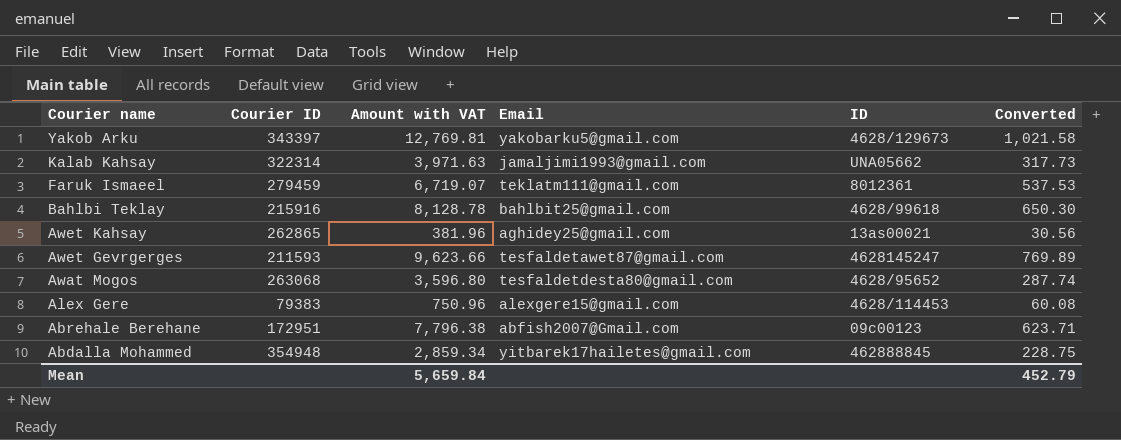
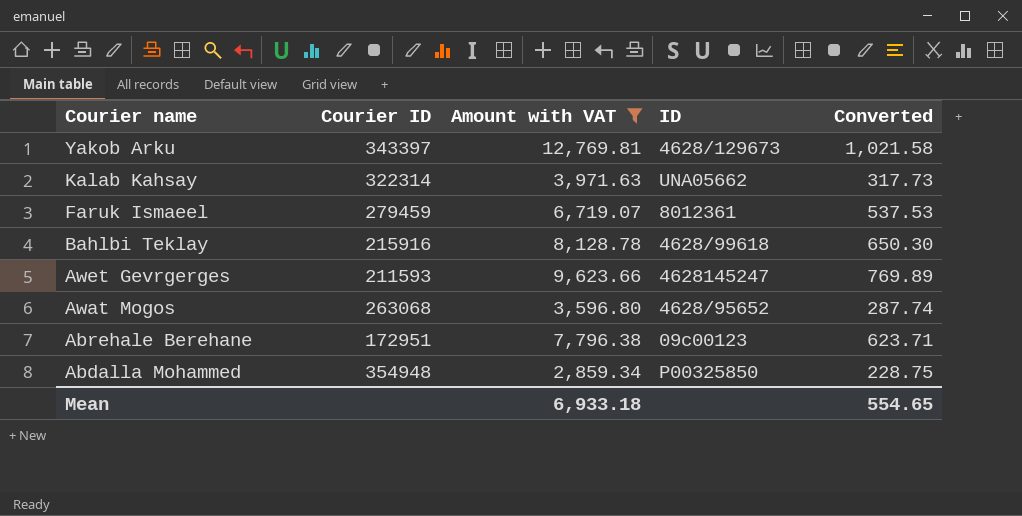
filter: none -> Amount with VAT >= 2,859.34
column Email | position: 4 -> none
Abdalla Mohammed | ID: 462888845 -> P00325850
Mean | Amount with VAT: 5,659.84 -> 6,933.18
Mean | Converted: 452.79 -> 554.65

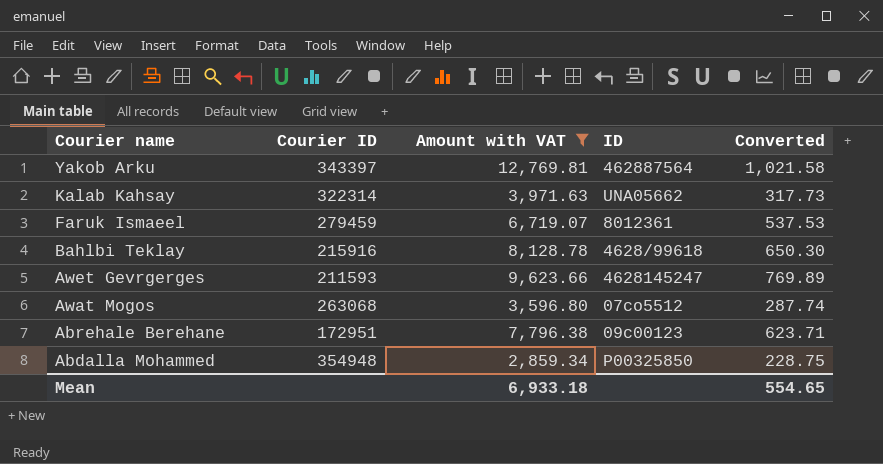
Yakob Arku | ID: 4628/129673 -> 462887564
Awat Mogos | ID: 4628/95652 -> 07co5512

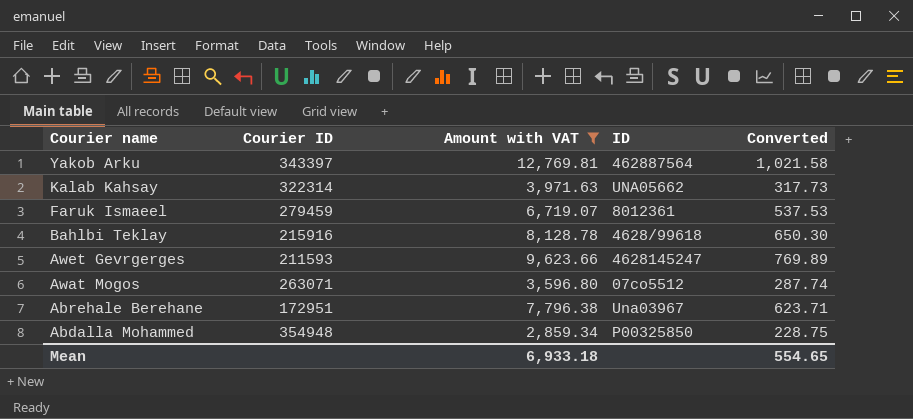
Awat Mogos | Courier ID: 263068 -> 263071
Abrehale Berehane | ID: 09c00123 -> Una03967

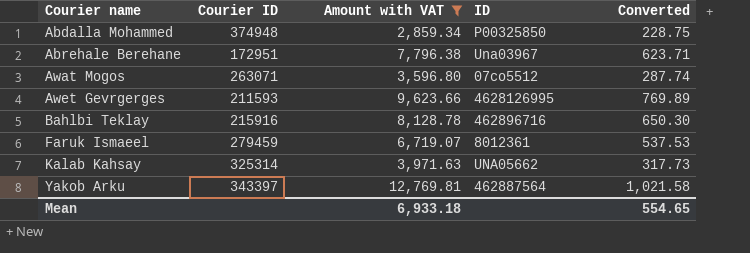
row order: Courier name descending -> Courier name ascending
Abdalla Mohammed | Courier ID: 354948 -> 374948
Awet Gevrgerges | ID: 4628145247 -> 4628126995
Bahlbi Teklay | ID: 4628/99618 -> 462896716
Kalab Kahsay | Courier ID: 322314 -> 325314

